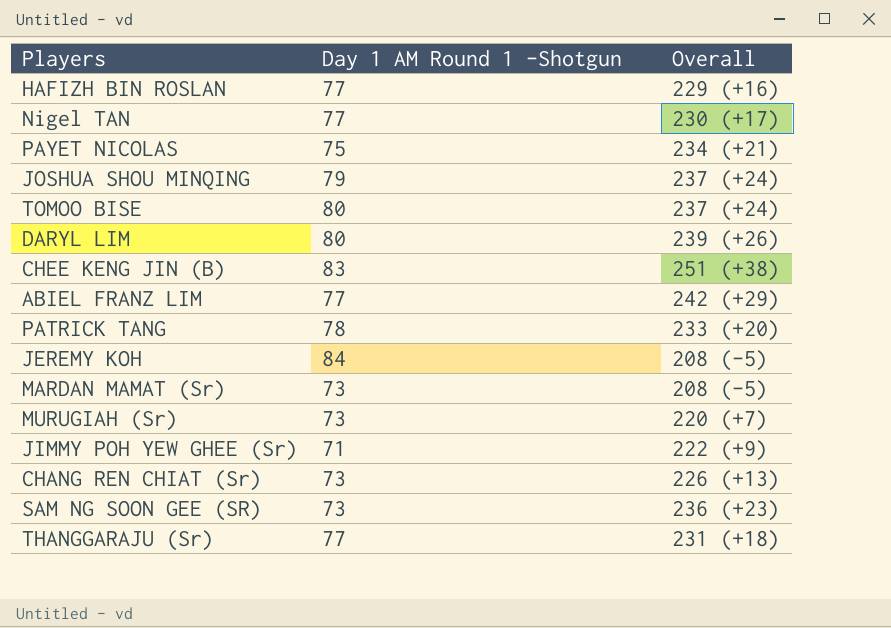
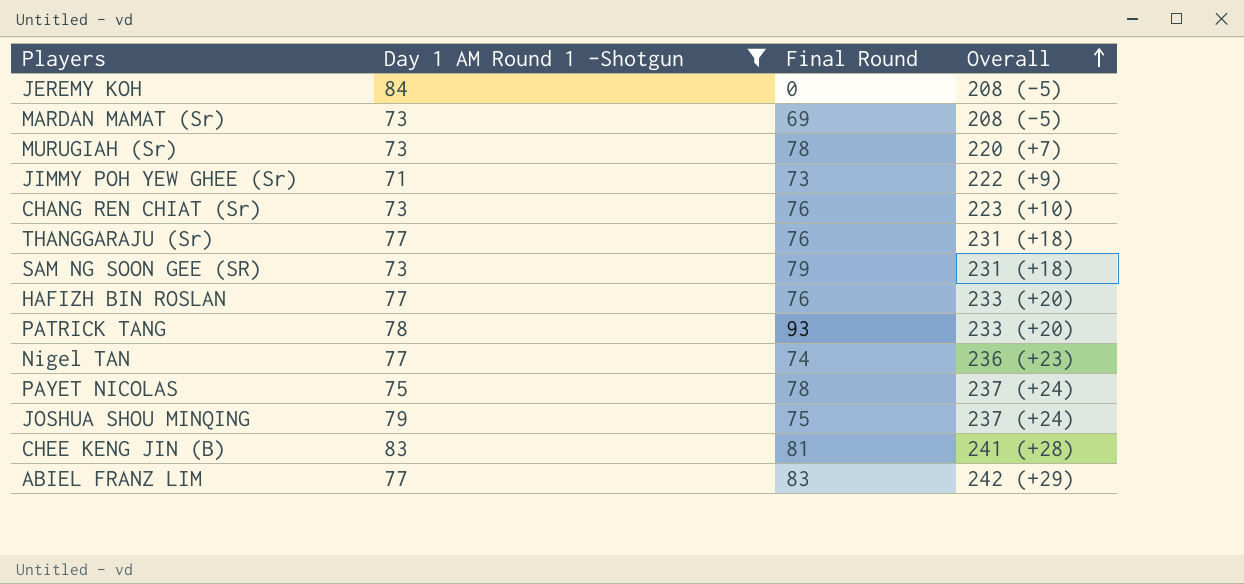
filter: none -> Day 1 AM Round 1 -Shotgun != 80
row order: none -> Overall ascending
column Final Round | position: none -> 3
CHANG REN CHIAT (Sr) | Overall: 226 (+13) -> 223 (+10)
SAM NG SOON GEE (SR) | Overall: 236 (+23) -> 231 (+18)
HAFIZH BIN ROSLAN | Overall: 229 (+16) -> 233 (+20)
Nigel TAN | Overall: 230 (+17) -> 236 (+23)
PAYET NICOLAS | Overall: 234 (+21) -> 237 (+24)
CHEE KENG JIN (B) | Overall: 251 (+38) -> 241 (+28)

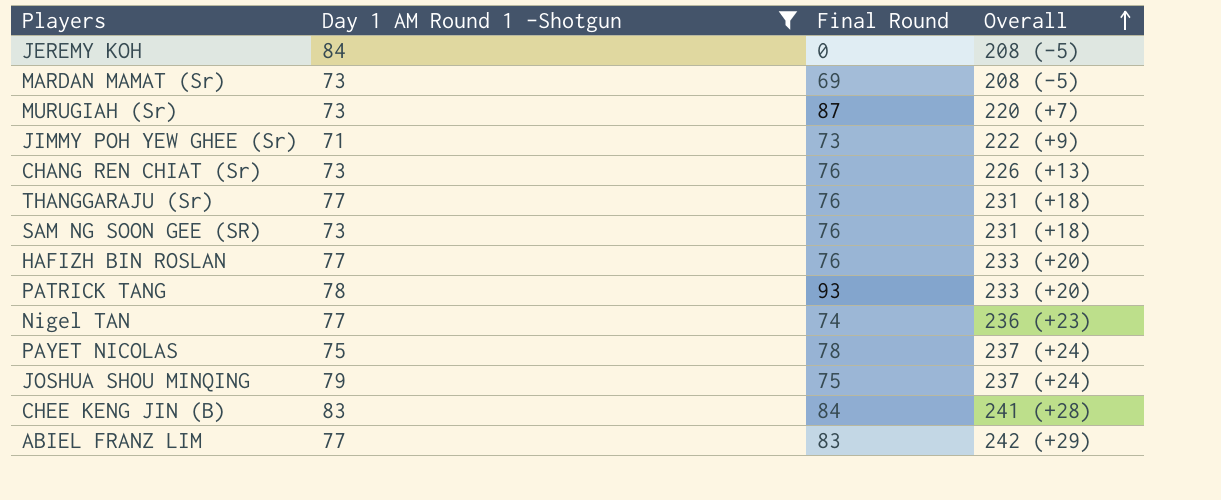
MURUGIAH (Sr) | Final Round: 78 -> 87
CHANG REN CHIAT (Sr) | Overall: 223 (+10) -> 226 (+13)
SAM NG SOON GEE (SR) | Final Round: 79 -> 76
CHEE KENG JIN (B) | Final Round: 81 -> 84

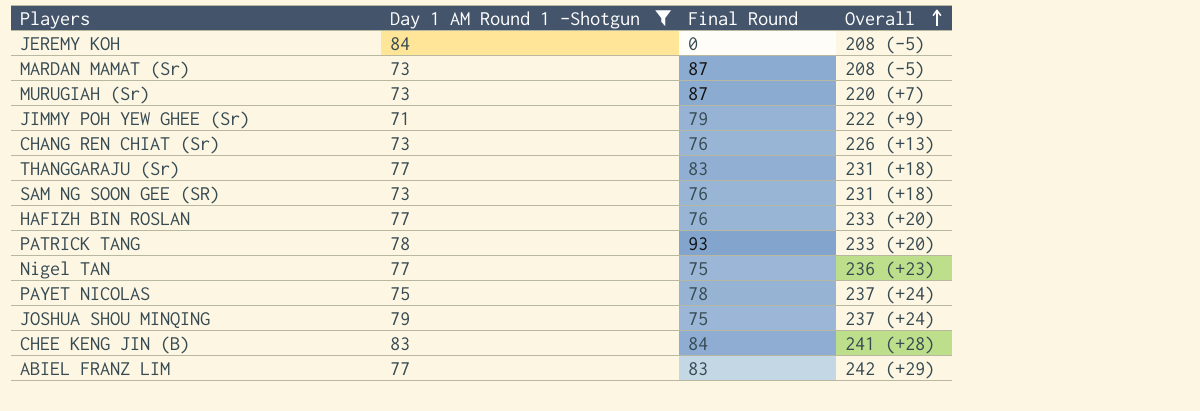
MARDAN MAMAT (Sr) | Final Round: 69 -> 87
JIMMY POH YEW GHEE (Sr) | Final Round: 73 -> 79
THANGGARAJU (Sr) | Final Round: 76 -> 83
Nigel TAN | Final Round: 74 -> 75

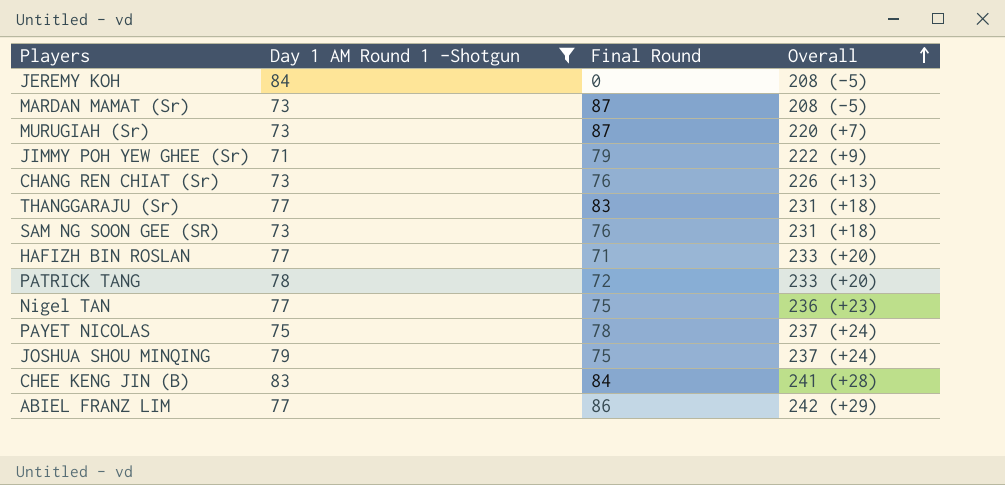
HAFIZH BIN ROSLAN | Final Round: 76 -> 71
PATRICK TANG | Final Round: 93 -> 72
ABIEL FRANZ LIM | Final Round: 83 -> 86

